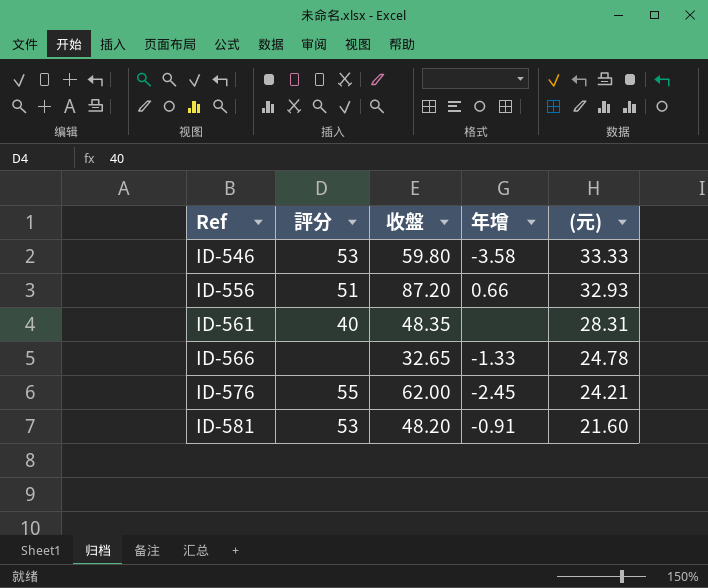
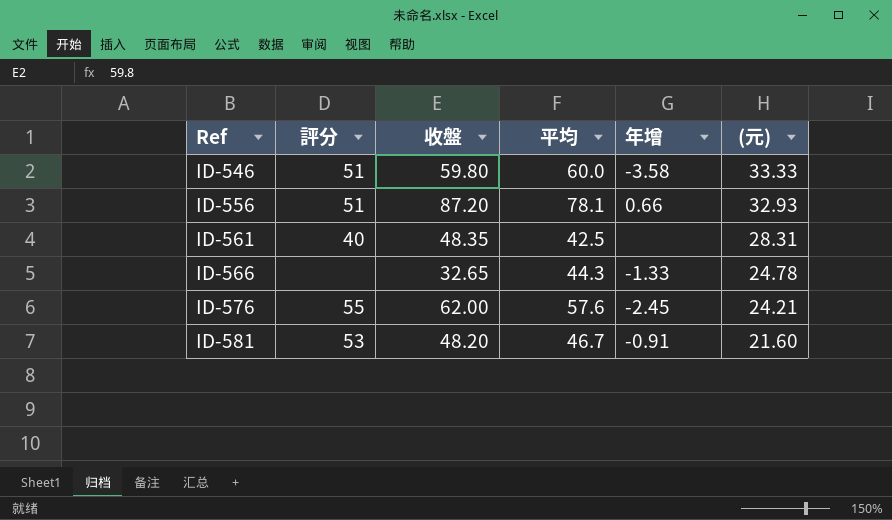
column 平均 | position: none -> 4
ID-546 | 評分: 53 -> 51

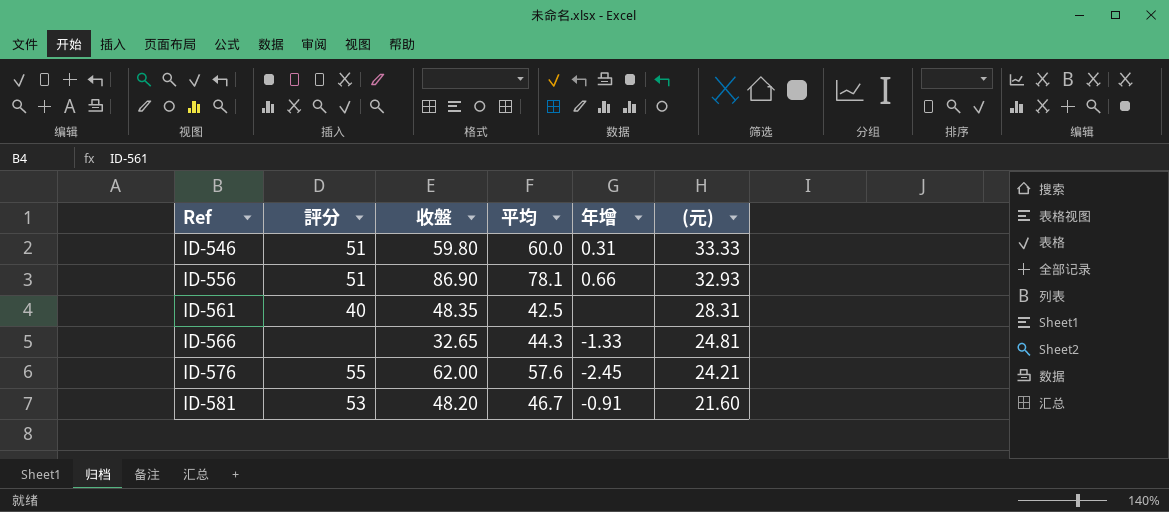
ID-546 | 年增: -3.58 -> 0.31
ID-556 | 收盤: 87.20 -> 86.90
ID-566 | (元): 24.78 -> 24.81

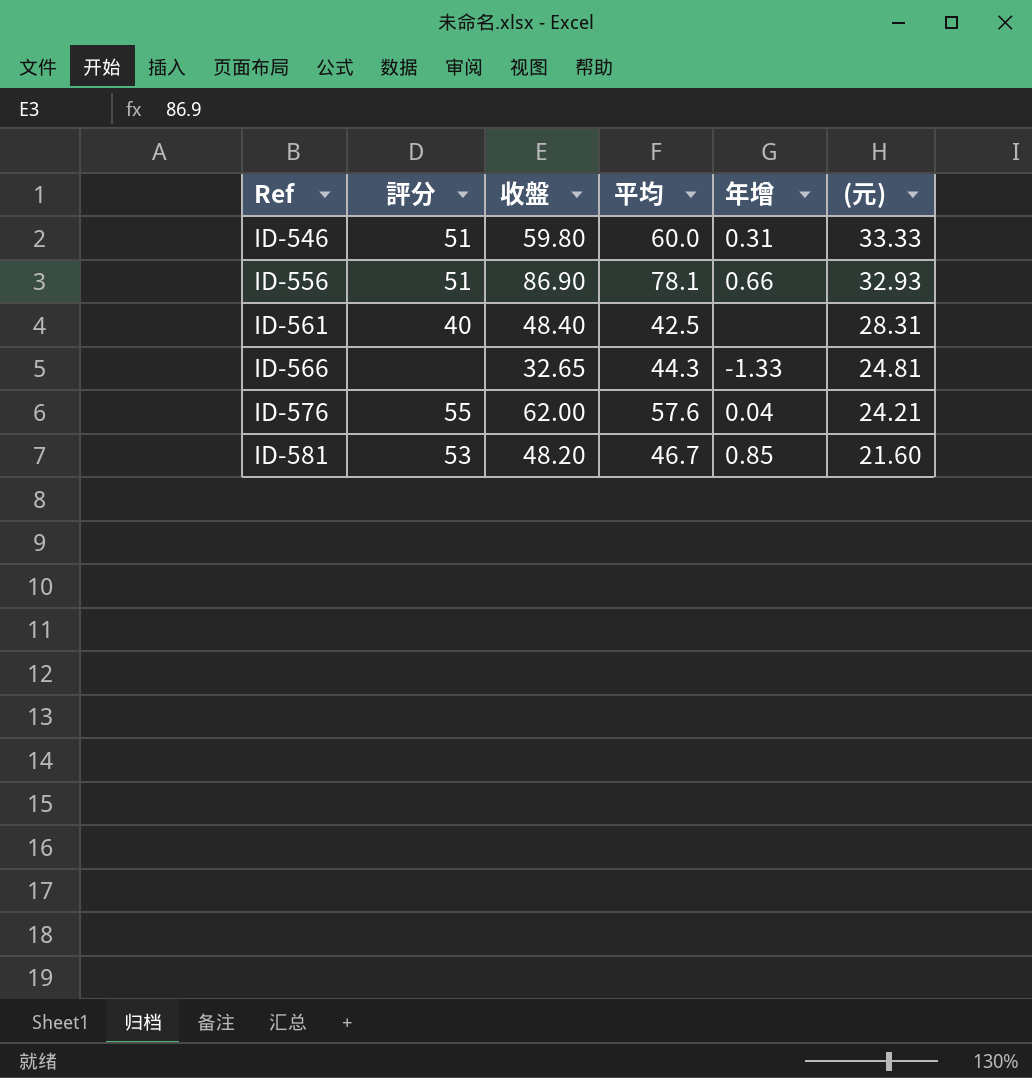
ID-561 | 收盤: 48.35 -> 48.40
ID-576 | 年增: -2.45 -> 0.04
ID-581 | 年增: -0.91 -> 0.85

